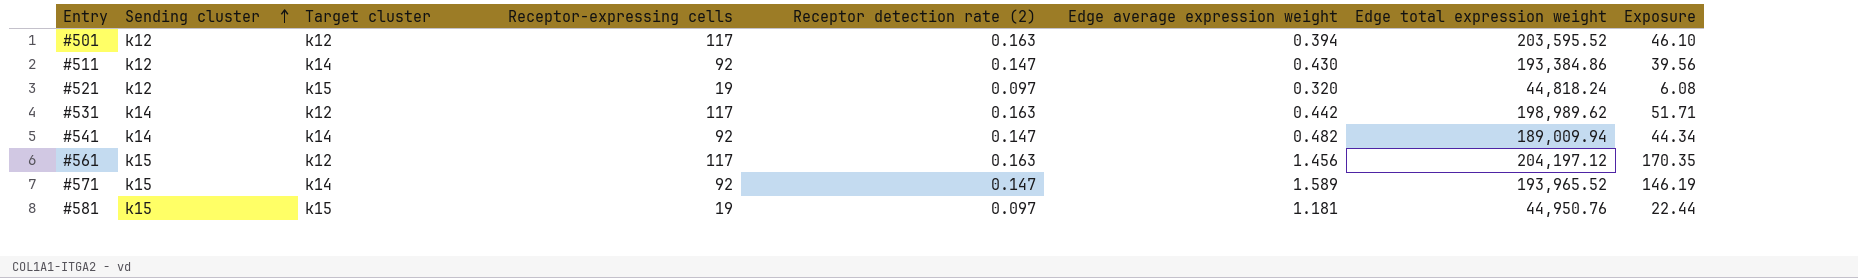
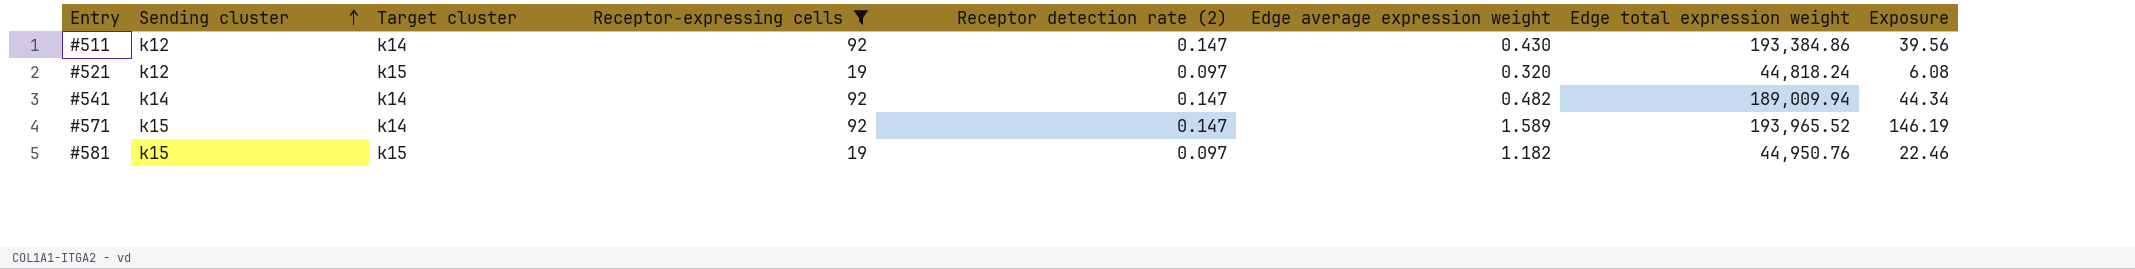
filter: none -> Receptor-expressing cells != 117
#581 | Edge average expression weight: 1.181 -> 1.182
#581 | Exposure: 22.44 -> 22.46

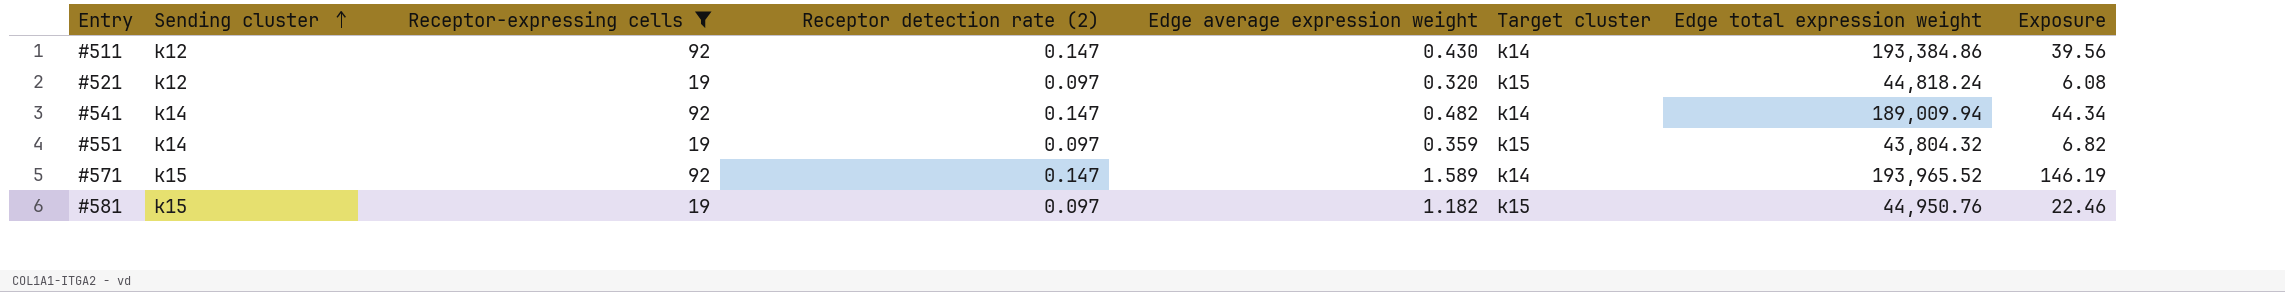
column Target cluster | position: 3 -> 6
row #551: none -> k14 | 19 | 0.097 | 0.359 | k15 | 43,804.32 | 6.82

